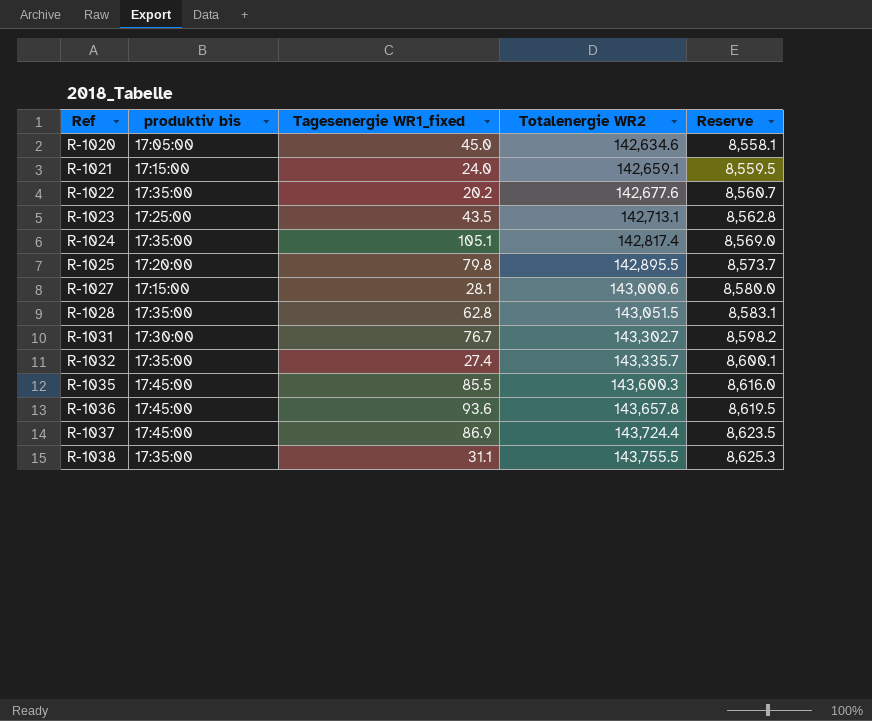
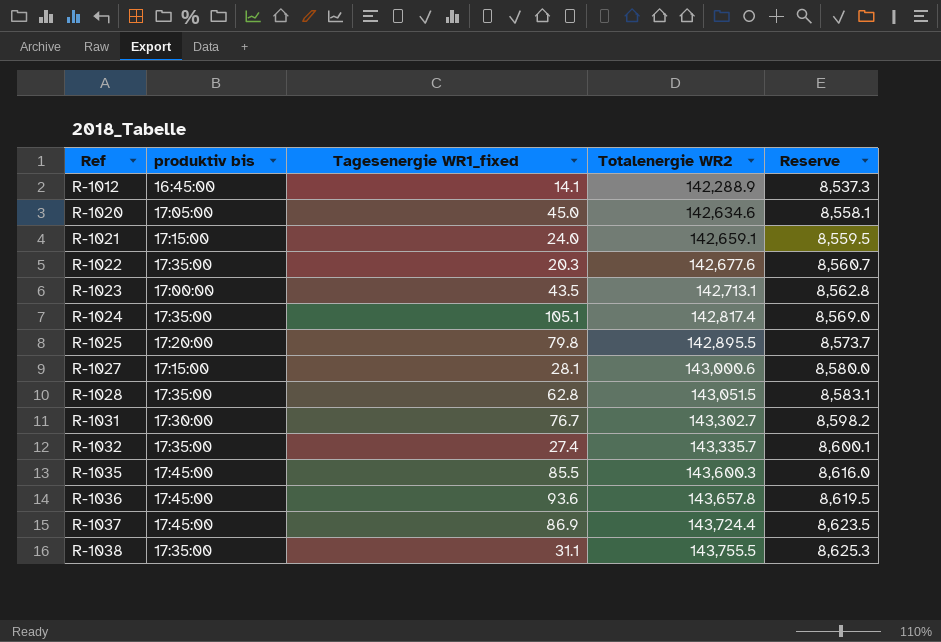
row R-1012: none -> 16:45:00 | 14.1 | 142,288.9 | 8,537.3
R-1022 | Tagesenergie WR1_fixed: 20.2 -> 20.3
R-1023 | produktiv bis: 17:25:00 -> 17:00:00

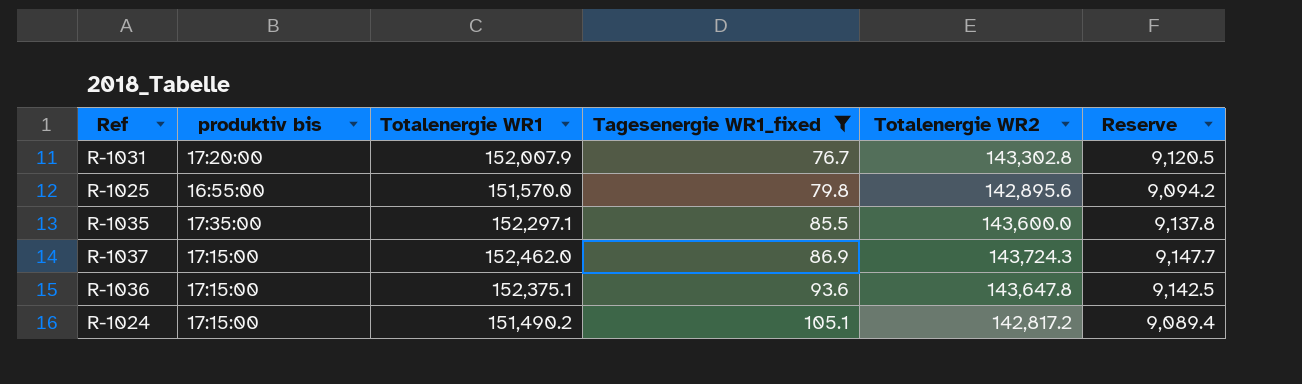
filter: none -> Tagesenergie WR1_fixed >= 76.7
row order: Ref ascending -> Tagesenergie WR1_fixed ascending
column Totalenergie WR1 | position: none -> 3
column Reserve | formula: [Totalenergie WR2] * 0.06 -> [Totalenergie WR1] * 0.06
R-1031 | produktiv bis: 17:30:00 -> 17:20:00
R-1031 | Totalenergie WR2: 143,302.7 -> 143,302.8
R-1025 | produktiv bis: 17:20:00 -> 16:55:00
R-1025 | Totalenergie WR2: 142,895.5 -> 142,895.6
R-1035 | produktiv bis: 17:45:00 -> 17:35:00
R-1035 | Totalenergie WR2: 143,600.3 -> 143,600.0
R-1037 | produktiv bis: 17:45:00 -> 17:15:00
R-1037 | Totalenergie WR2: 143,724.4 -> 143,724.3
R-1036 | produktiv bis: 17:45:00 -> 17:15:00
R-1036 | Totalenergie WR2: 143,657.8 -> 143,647.8
R-1024 | produktiv bis: 17:35:00 -> 17:15:00
R-1024 | Totalenergie WR2: 142,817.4 -> 142,817.2

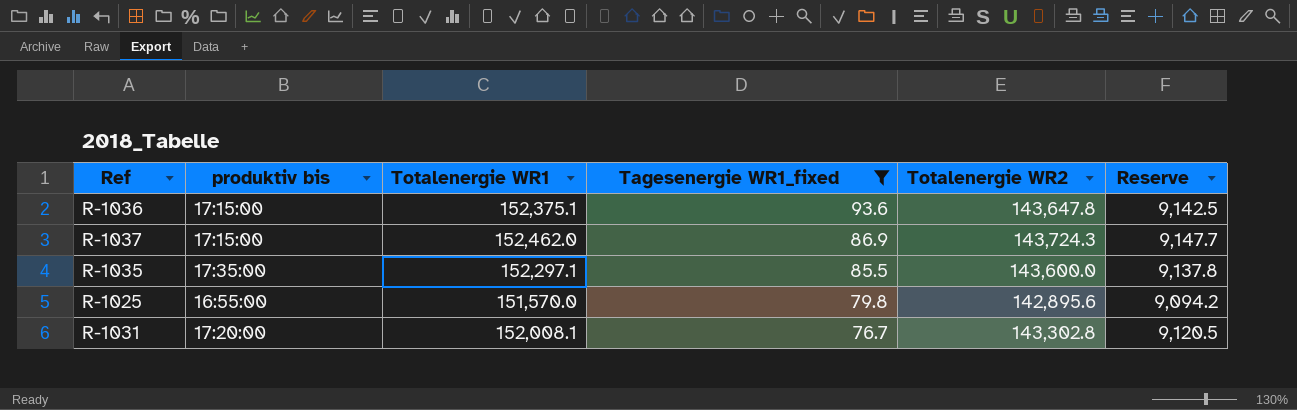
row order: Tagesenergie WR1_fixed ascending -> Tagesenergie WR1_fixed descending
row R-1024: 17:15:00 | 151,490.2 | 105.1 | 142,817.2 | 9,089.4 -> none
R-1031 | Totalenergie WR1: 152,007.9 -> 152,008.1

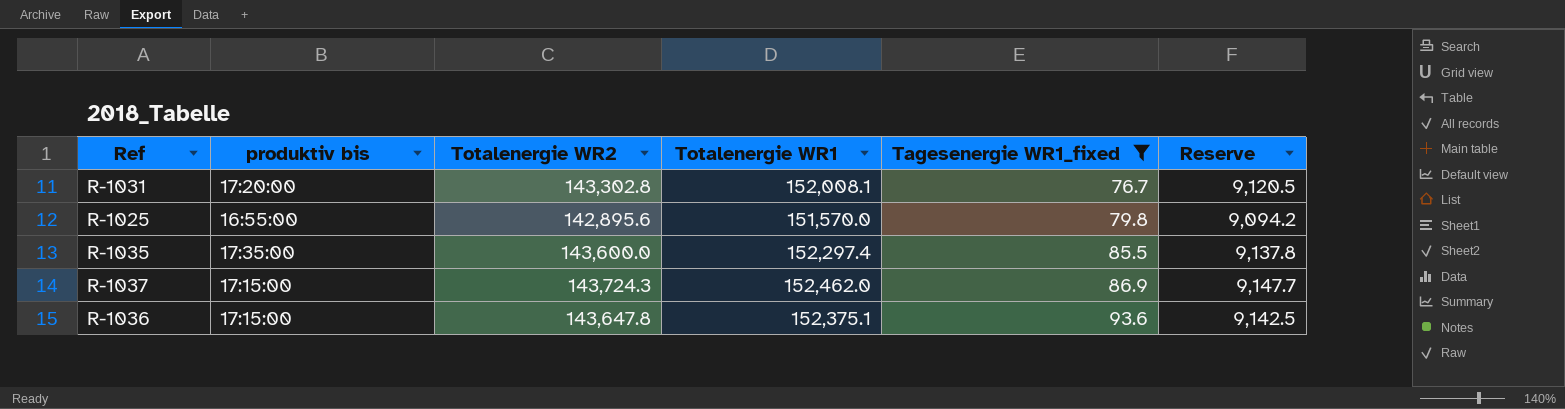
row order: Tagesenergie WR1_fixed descending -> Tagesenergie WR1_fixed ascending
column Totalenergie WR2 | position: 5 -> 3
R-1035 | Totalenergie WR1: 152,297.1 -> 152,297.4

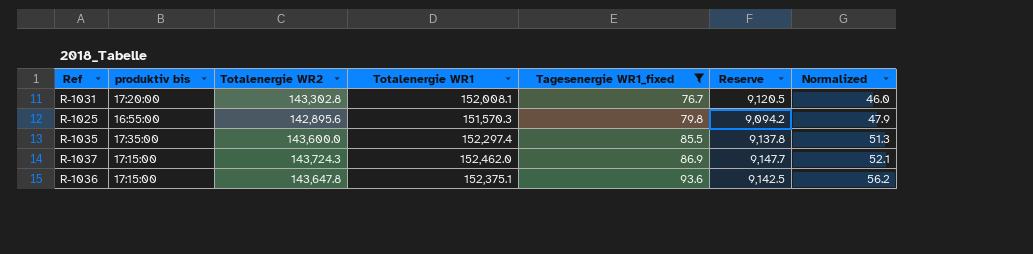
column Normalized | formula: none -> [Tagesenergie WR1_fixed] * 0.6
R-1025 | Totalenergie WR1: 151,570.0 -> 151,570.3

